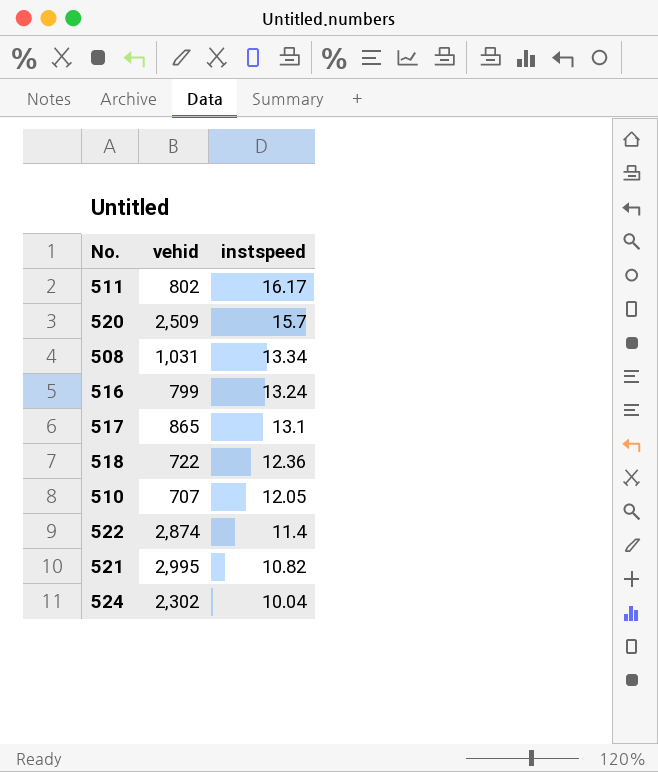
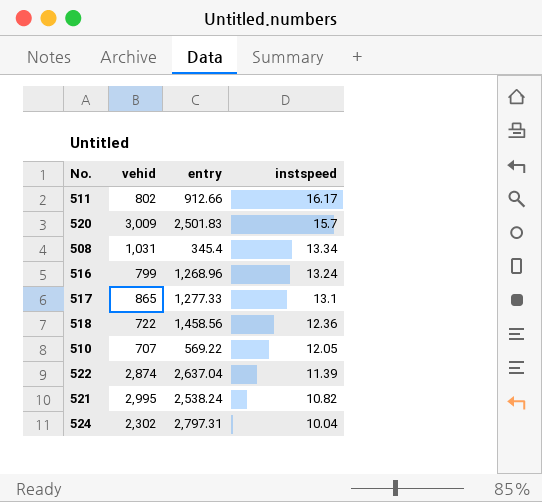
column entry | position: none -> 3
520 | vehid: 2,509 -> 3,009
522 | instspeed: 11.4 -> 11.39

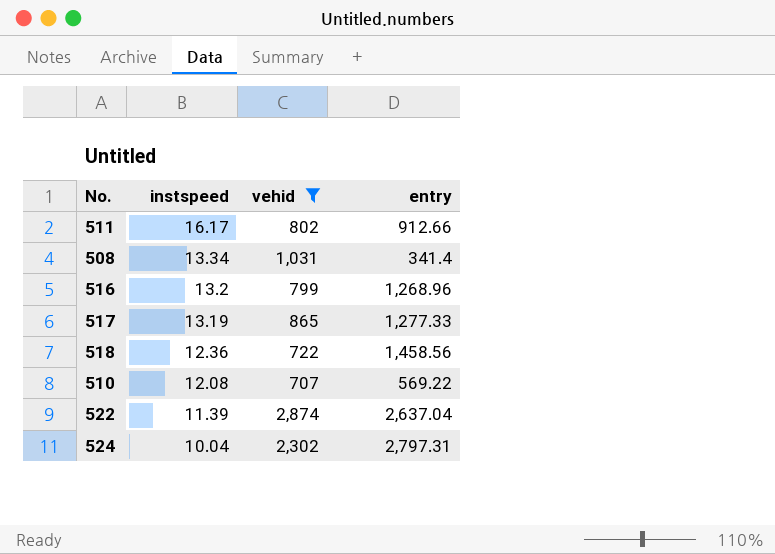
filter: none -> vehid <= 2,874
column instspeed | position: 4 -> 2
508 | entry: 345.4 -> 341.4
516 | instspeed: 13.24 -> 13.2
517 | instspeed: 13.1 -> 13.19
510 | instspeed: 12.05 -> 12.08

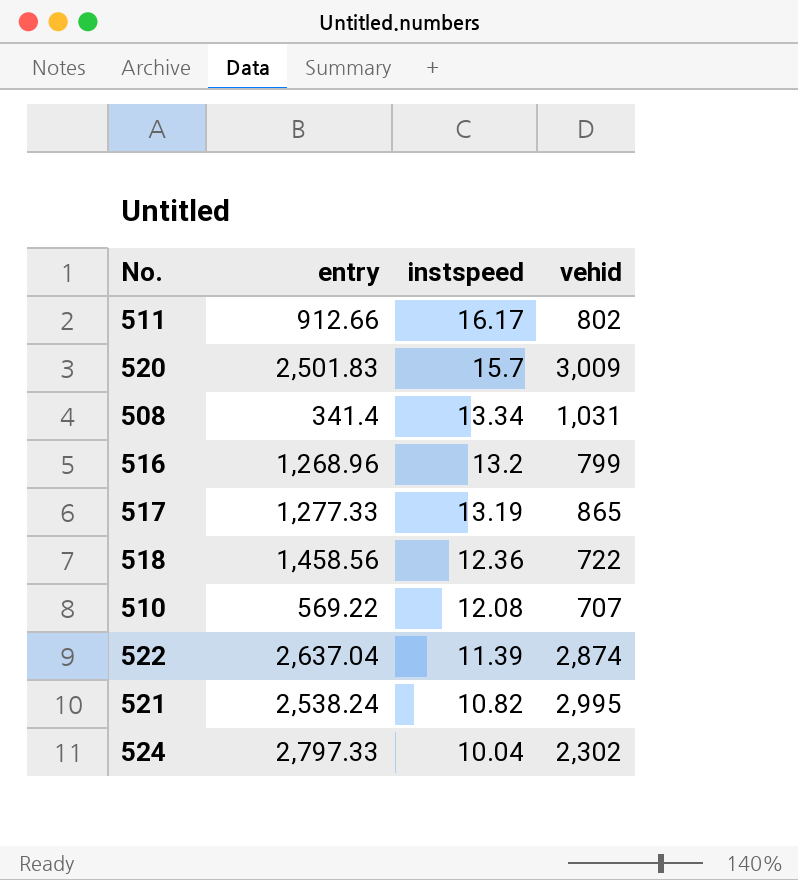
filter: vehid <= 2,874 -> none
column entry | position: 4 -> 2
524 | entry: 2,797.31 -> 2,797.33

